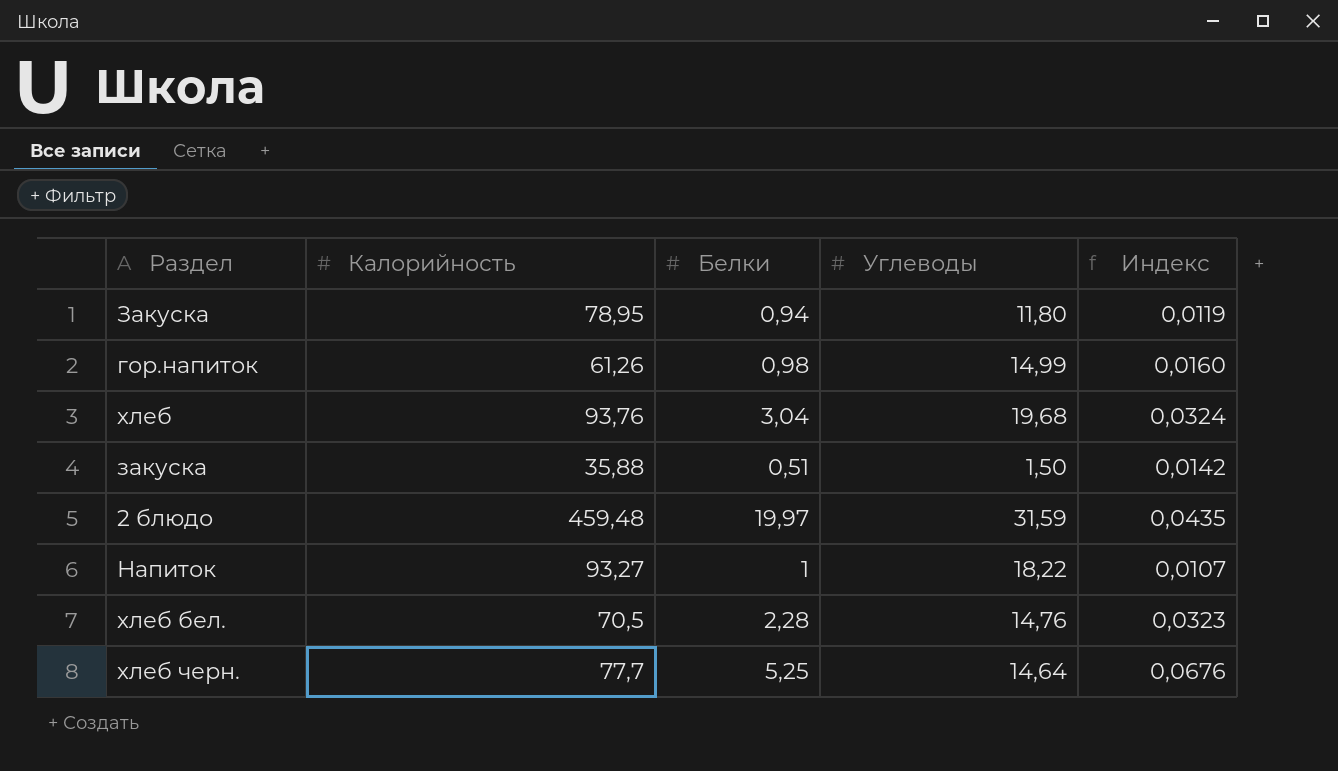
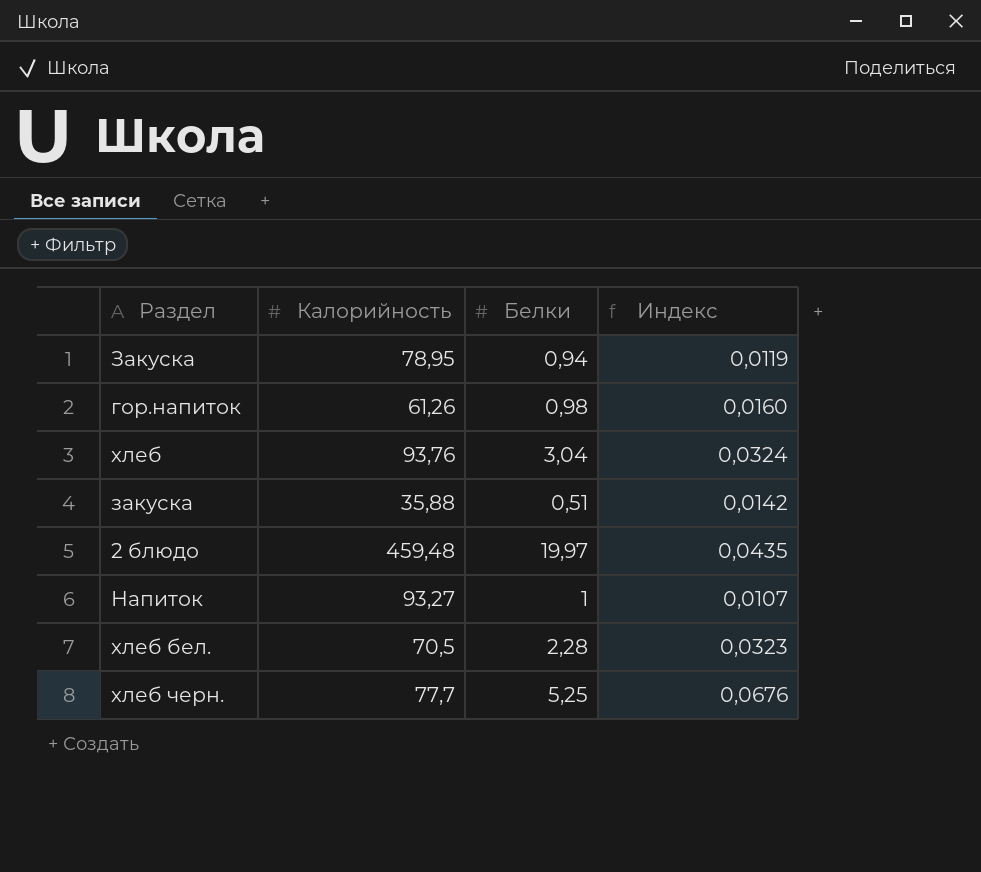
column Углеводы | position: 4 -> none

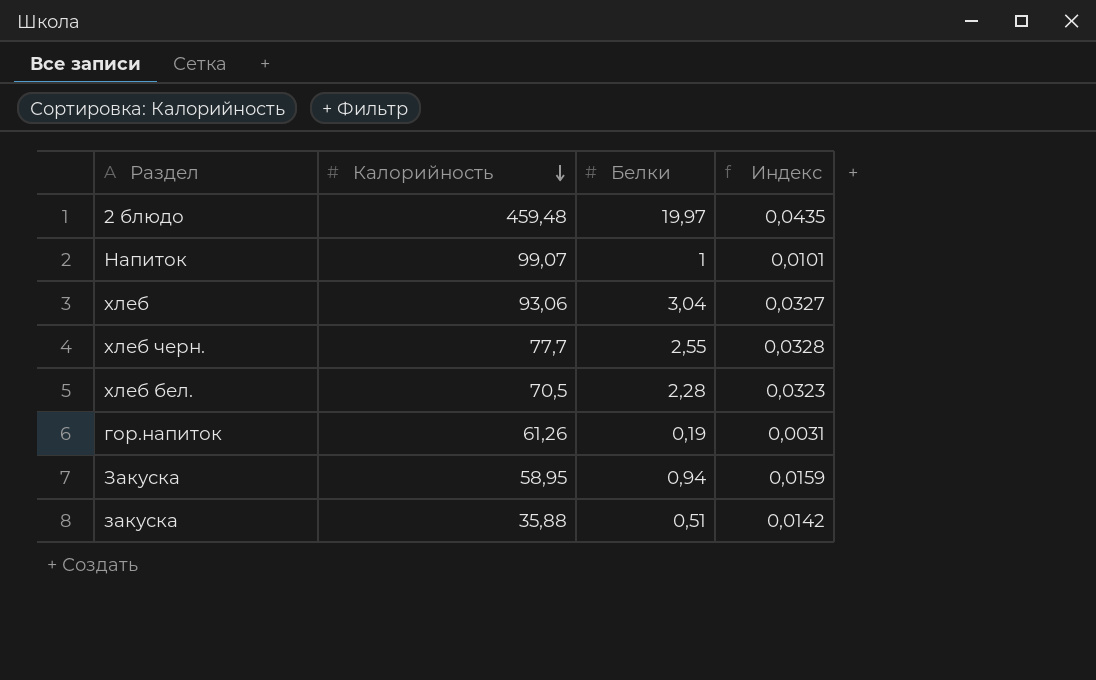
row order: none -> Калорийность descending
Напиток | Калорийность: 93,27 -> 99,07
Напиток | Индекс: 0,0107 -> 0,0101
хлеб | Калорийность: 93,76 -> 93,06
хлеб | Индекс: 0,0324 -> 0,0327
хлеб черн. | Белки: 5,25 -> 2,55
хлеб черн. | Индекс: 0,0676 -> 0,0328
гор.напиток | Белки: 0,98 -> 0,19
гор.напиток | Индекс: 0,0160 -> 0,0031
Закуска | Калорийность: 78,95 -> 58,95
Закуска | Индекс: 0,0119 -> 0,0159

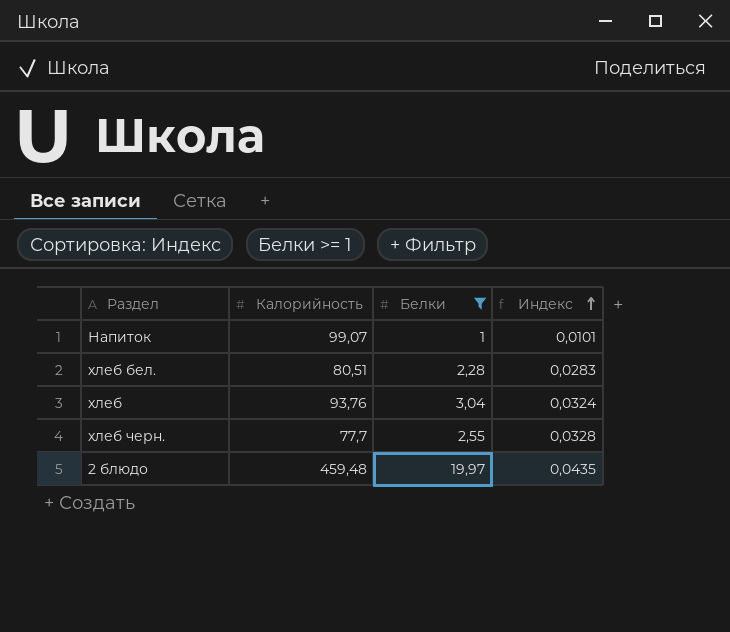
filter: none -> Белки >= 1
row order: Калорийность descending -> Индекс ascending
хлеб бел. | Калорийность: 70,5 -> 80,51
хлеб бел. | Индекс: 0,0323 -> 0,0283
хлеб | Калорийность: 93,06 -> 93,76
хлеб | Индекс: 0,0327 -> 0,0324

